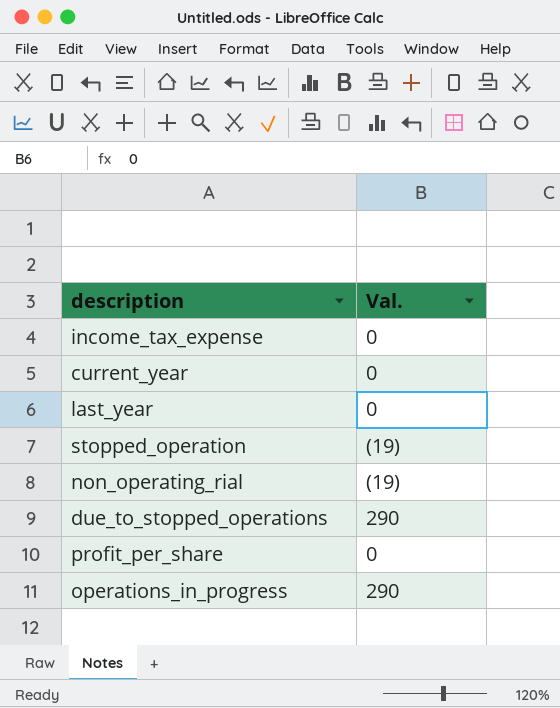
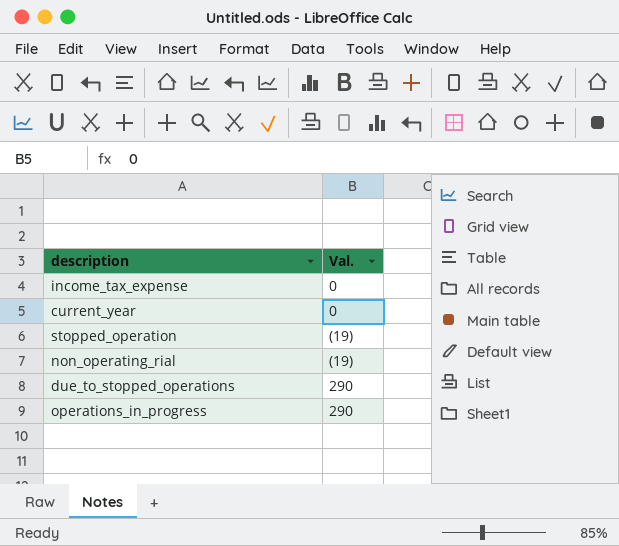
row last_year: 0 -> none
row profit_per_share: 0 -> none

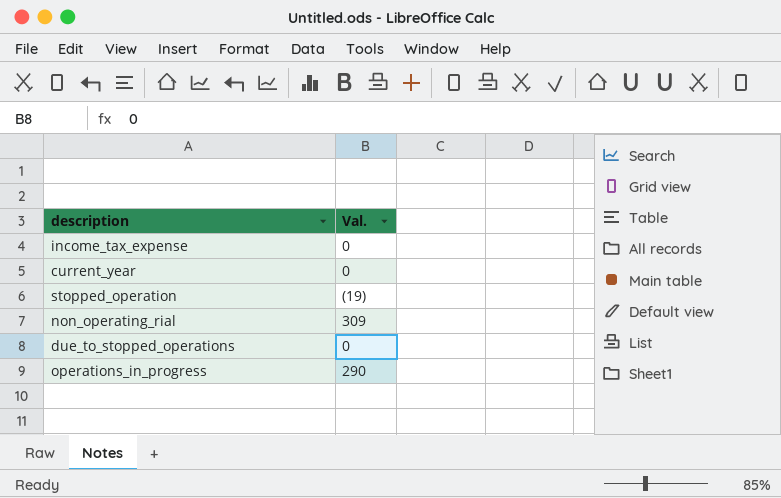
non_operating_rial | Val.: (19) -> 309
due_to_stopped_operations | Val.: 290 -> 0

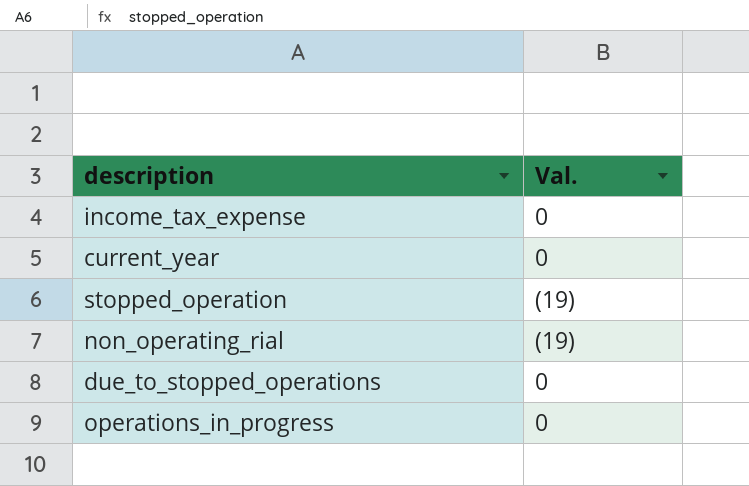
non_operating_rial | Val.: 309 -> (19)
operations_in_progress | Val.: 290 -> 0

